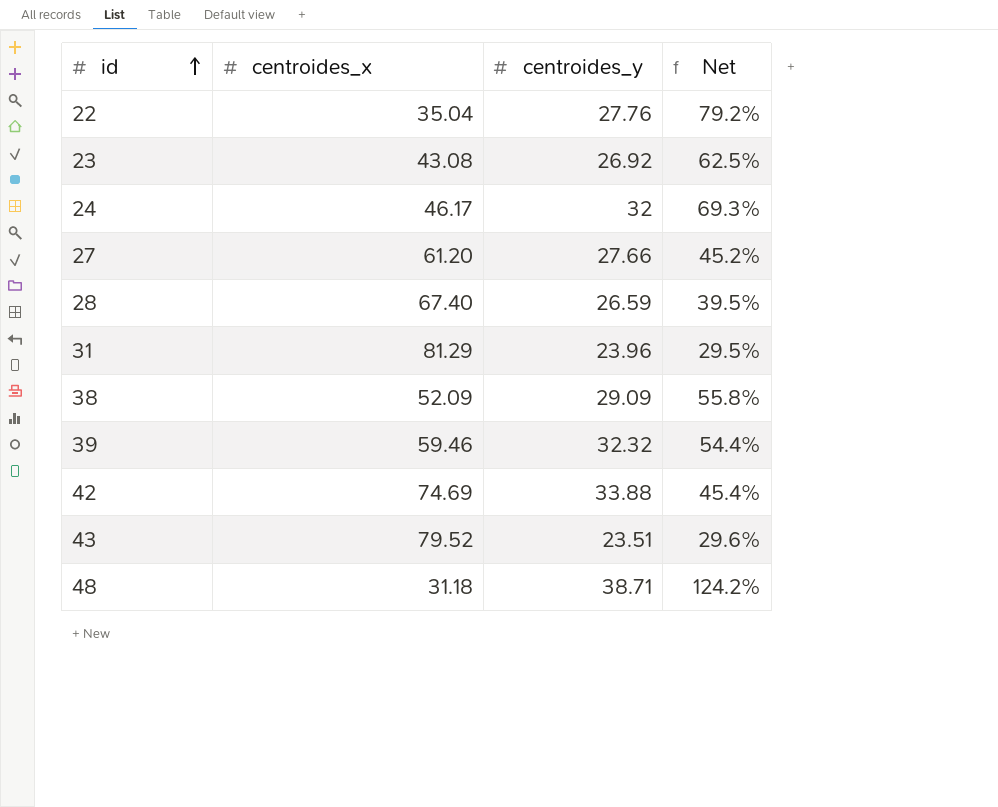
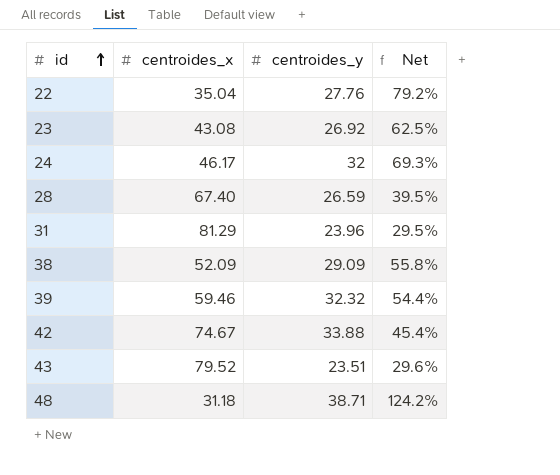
row 27: 61.20 | 27.66 | 45.2% -> none
42 | centroides_x: 74.69 -> 74.67

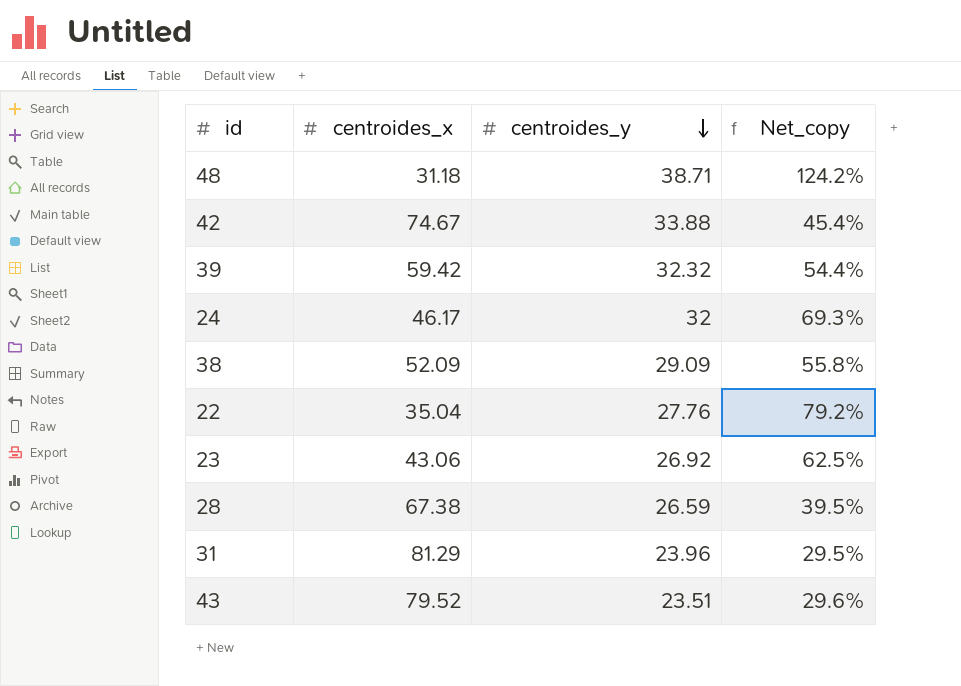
row order: id ascending -> centroides_y descending
column name: Net -> Net_copy
39 | centroides_x: 59.46 -> 59.42
23 | centroides_x: 43.08 -> 43.06
28 | centroides_x: 67.40 -> 67.38

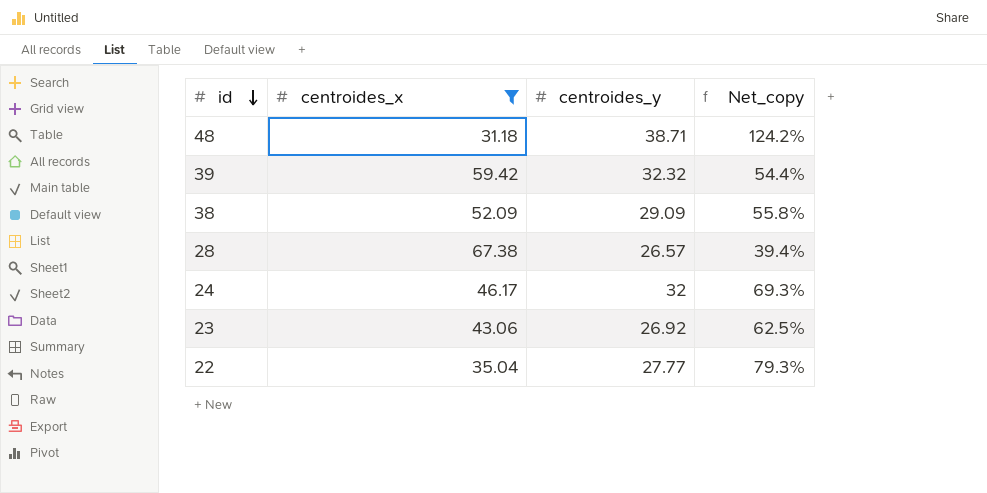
filter: none -> centroides_x <= 67.38
row order: centroides_y descending -> id descending
28 | centroides_y: 26.59 -> 26.57
28 | Net_copy: 39.5% -> 39.4%
22 | centroides_y: 27.76 -> 27.77
22 | Net_copy: 79.2% -> 79.3%

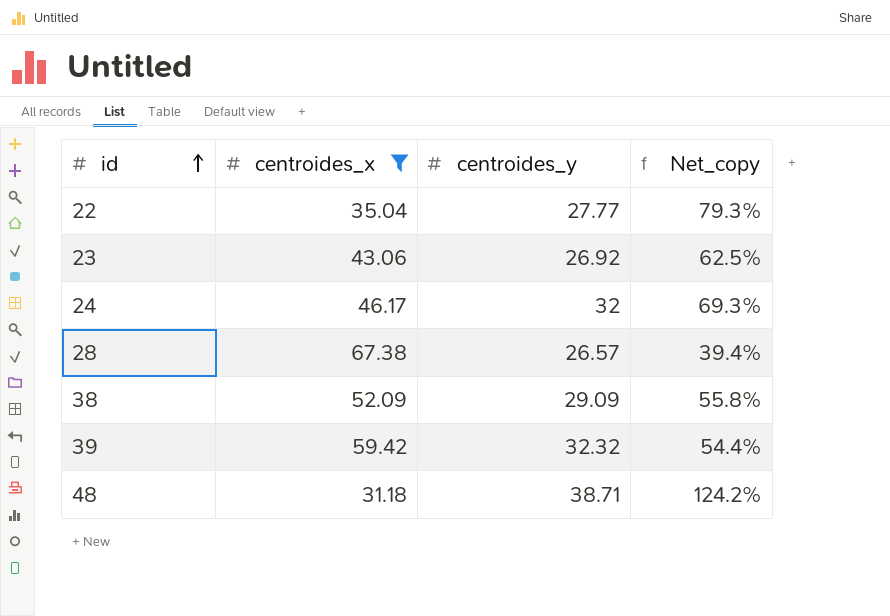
row order: id descending -> id ascending

